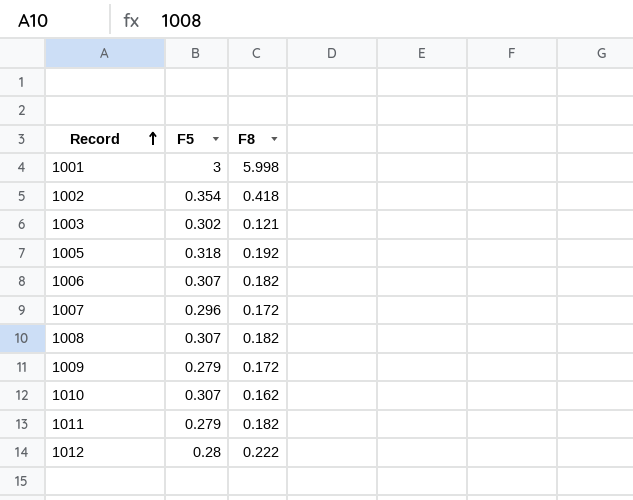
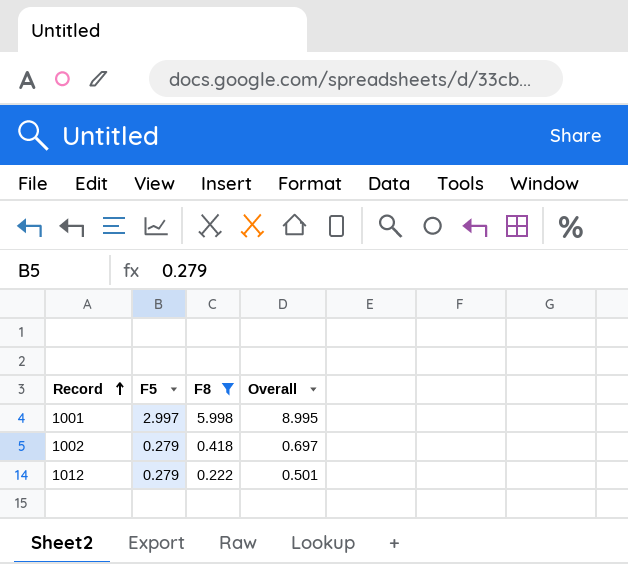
filter: none -> F8 >= 0.222
column Overall | formula: none -> [F5] + [F8]
1001 | F5: 3 -> 2.997
1002 | F5: 0.354 -> 0.279
1012 | F5: 0.28 -> 0.279

